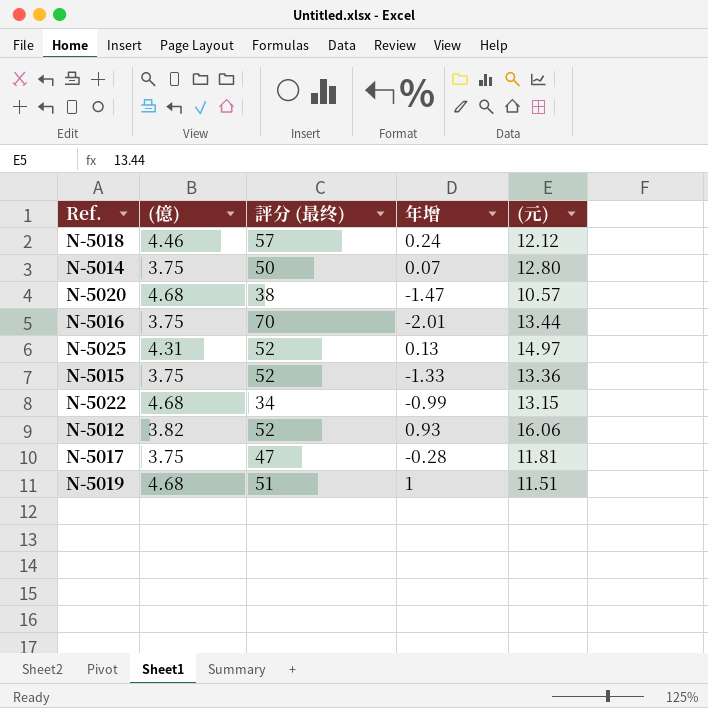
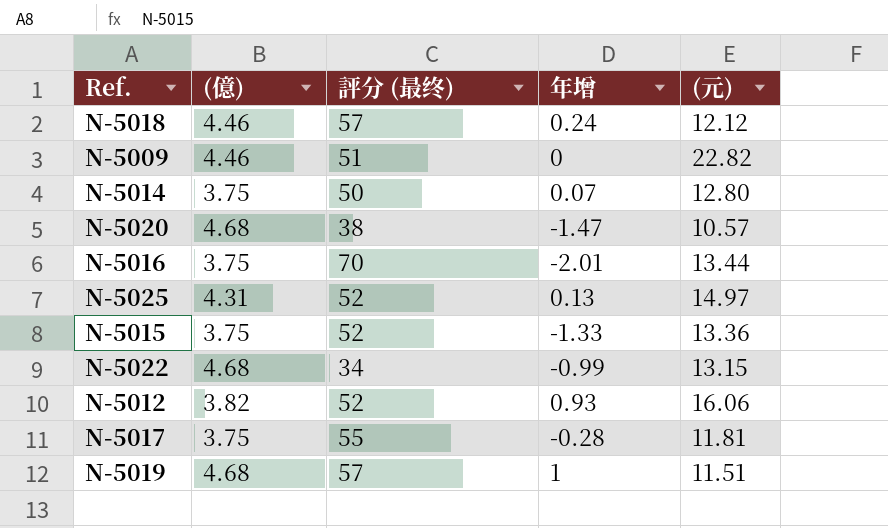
row N-5009: none -> 4.46 | 51 | 0 | 22.82
N-5017 | 評分 (最终): 47 -> 55
N-5019 | 評分 (最终): 51 -> 57

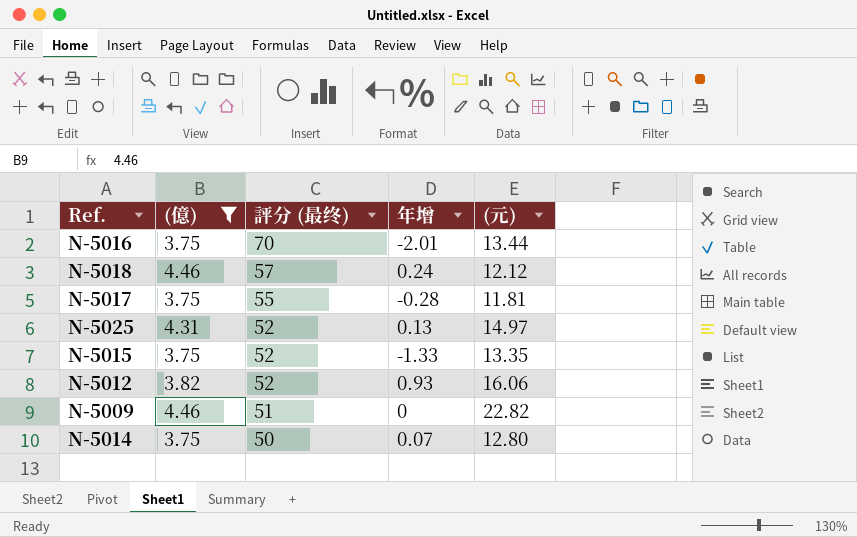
filter: none -> (億) != 4.68
row order: none -> 評分 (最终) descending
N-5015 | (元): 13.36 -> 13.35

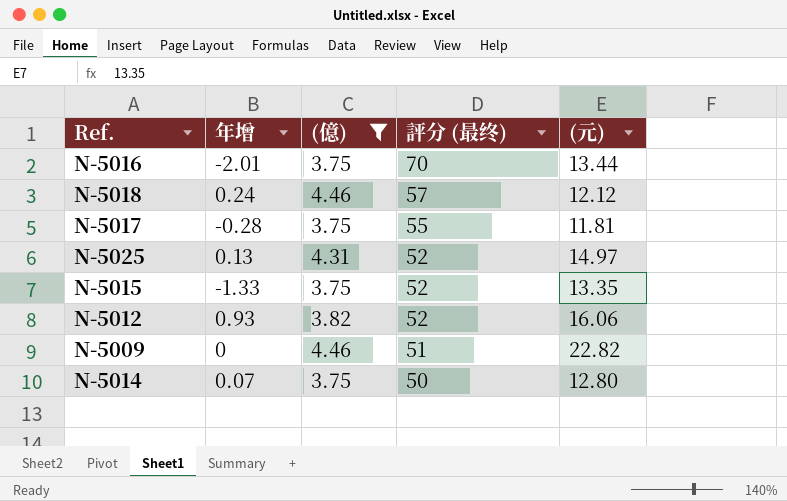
column 年增 | position: 4 -> 2

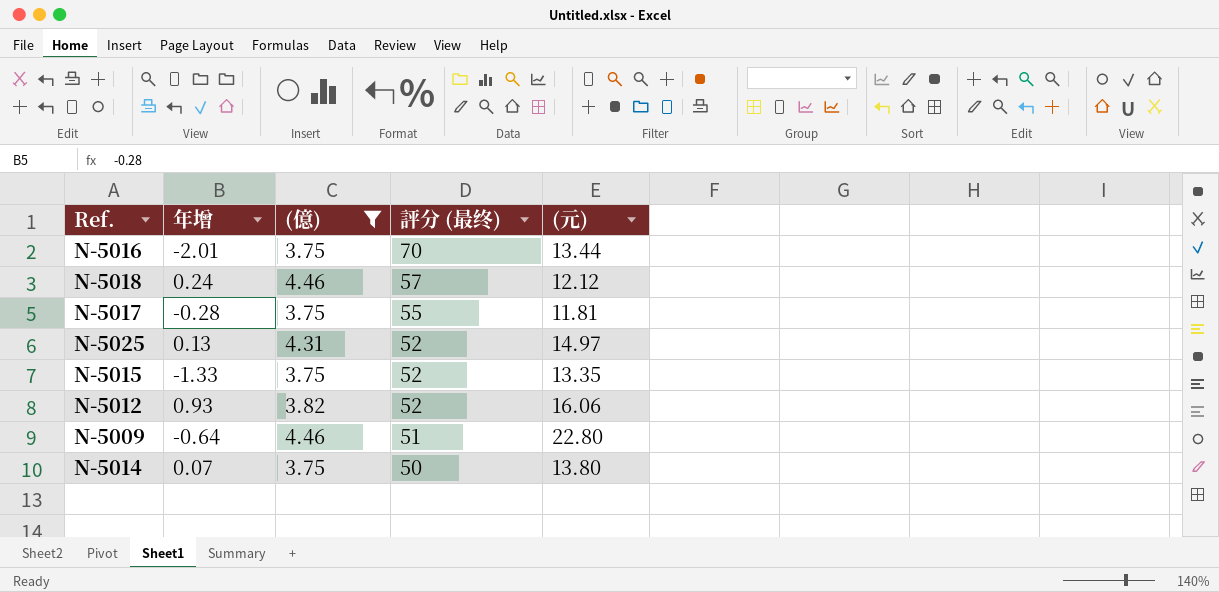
N-5009 | 年增: 0 -> -0.64
N-5009 | (元): 22.82 -> 22.80
N-5014 | (元): 12.80 -> 13.80

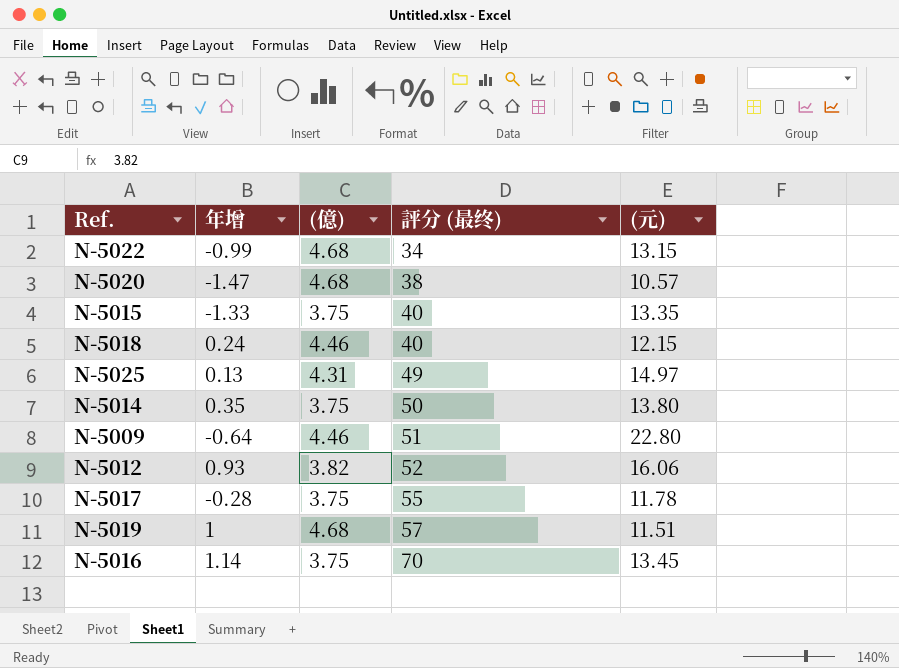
filter: (億) != 4.68 -> none
row order: 評分 (最终) descending -> 評分 (最终) ascending
N-5015 | 評分 (最终): 52 -> 40
N-5018 | 評分 (最终): 57 -> 40
N-5018 | (元): 12.12 -> 12.15
N-5025 | 評分 (最终): 52 -> 49
N-5014 | 年增: 0.07 -> 0.35
N-5017 | (元): 11.81 -> 11.78
N-5016 | 年增: -2.01 -> 1.14
N-5016 | (元): 13.44 -> 13.45

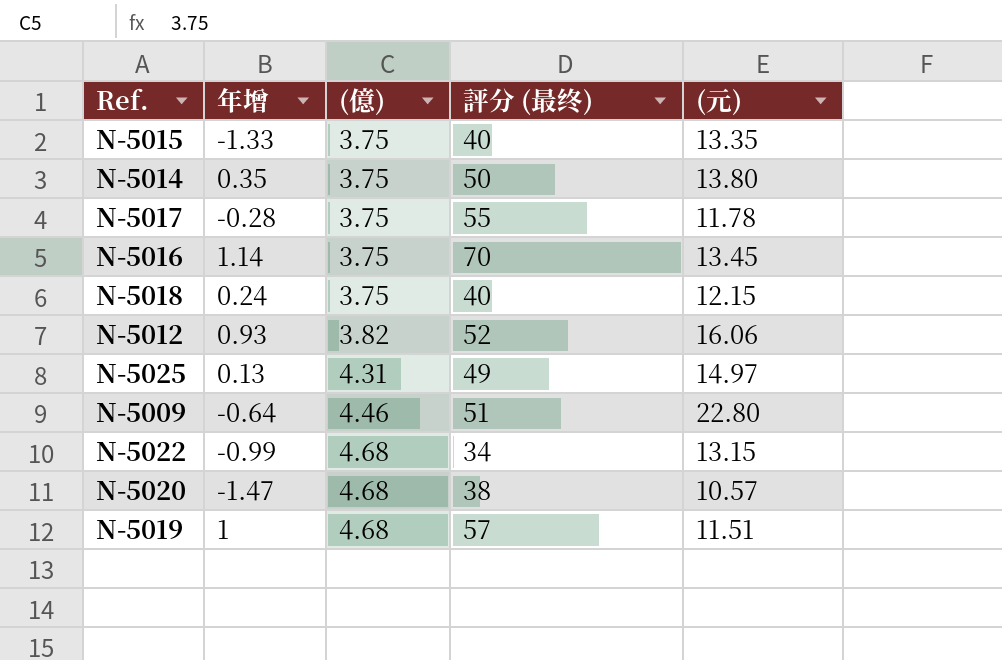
row order: 評分 (最终) ascending -> (億) ascending
N-5018 | (億): 4.46 -> 3.75

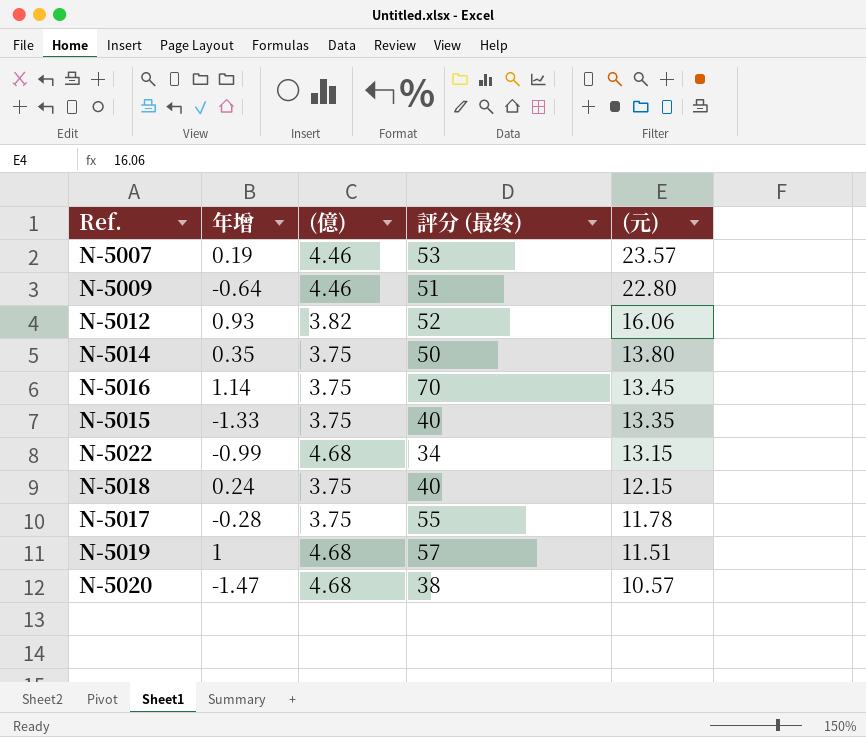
row order: (億) ascending -> (元) descending
row N-5025: 0.13 | 4.31 | 49 | 14.97 -> none
row N-5007: none -> 0.19 | 4.46 | 53 | 23.57

